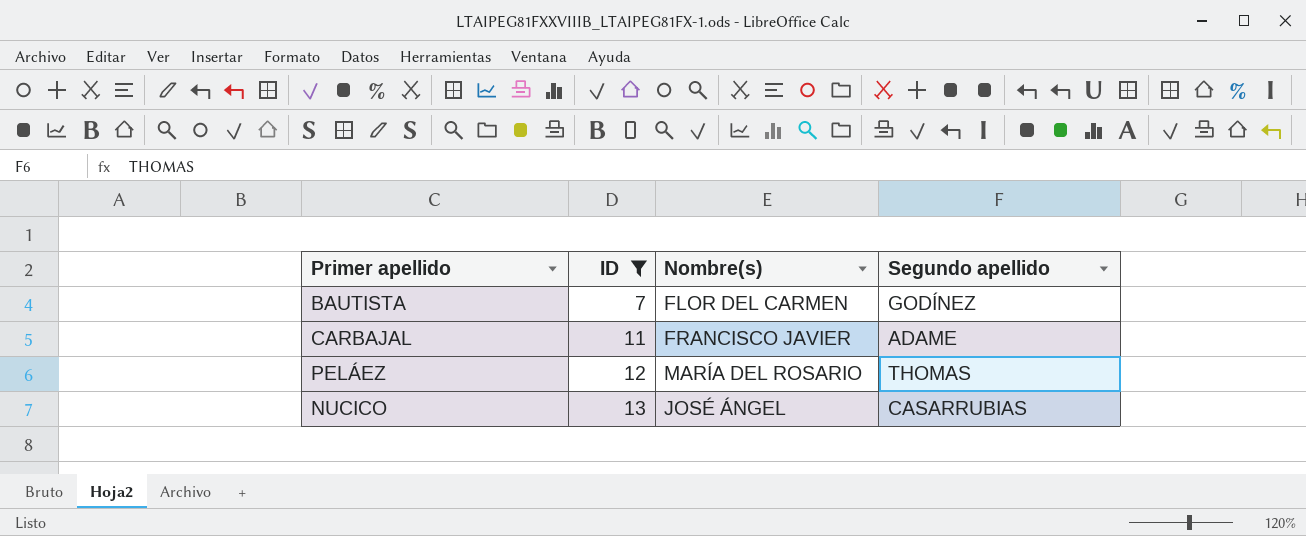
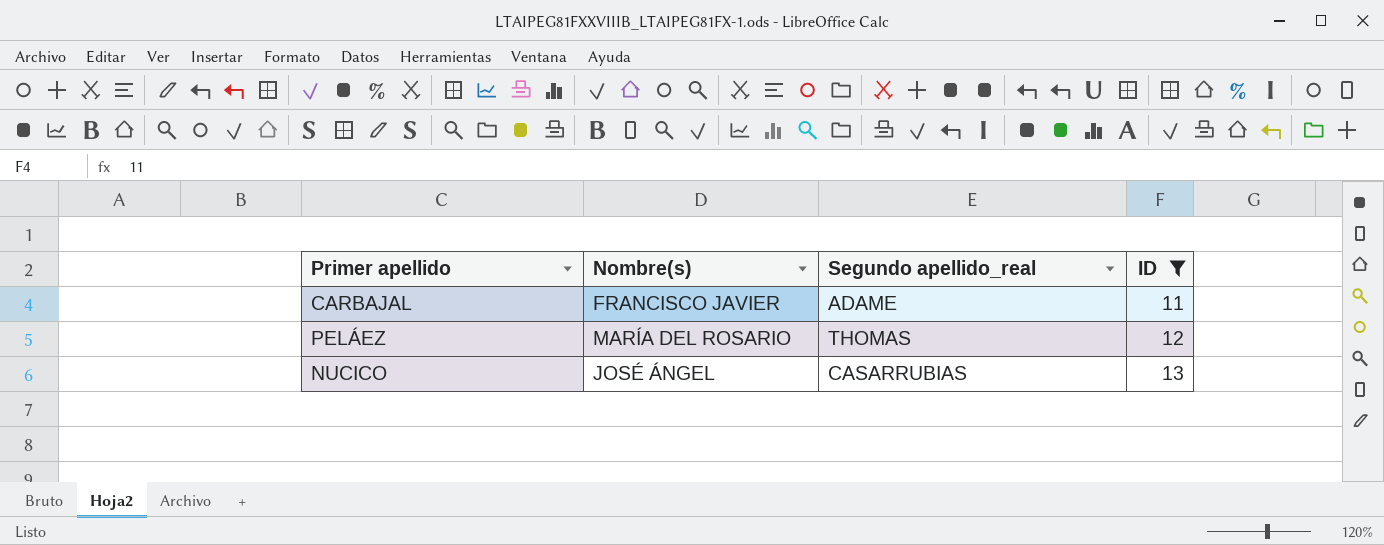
column name: Segundo apellido -> Segundo apellido_real
column ID | position: 2 -> 4
row BAUTISTA: 7 | FLOR DEL CARMEN | GODÍNEZ -> none

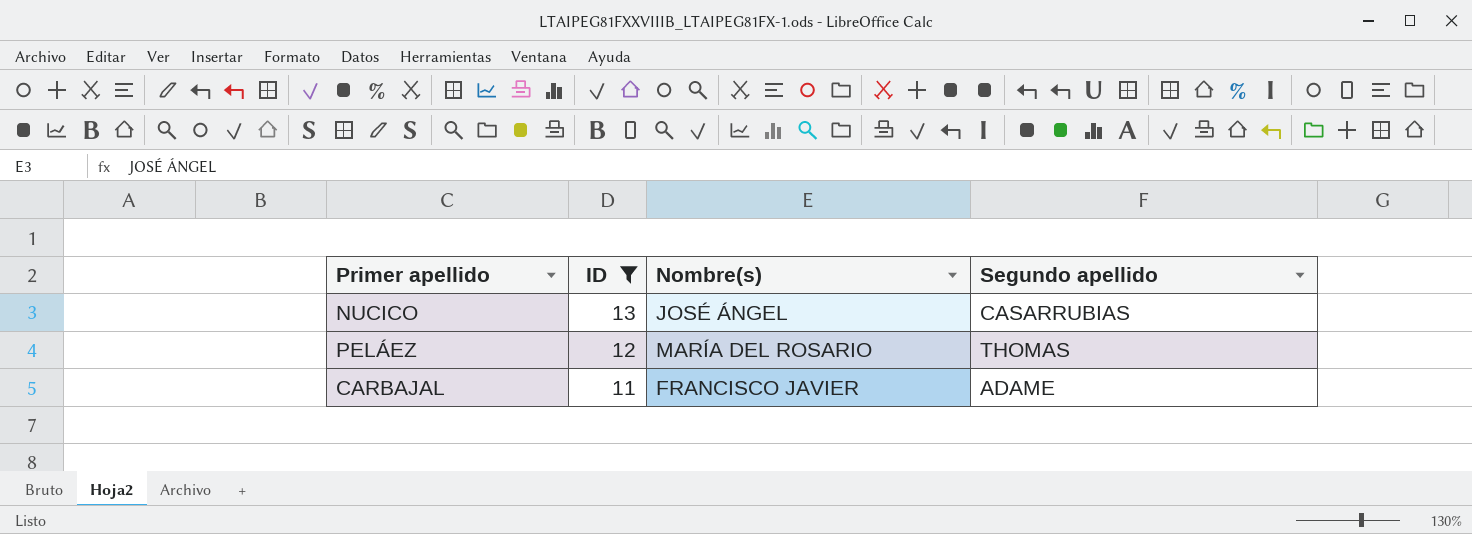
row order: ID ascending -> ID descending
column ID | position: 4 -> 2
column name: Segundo apellido_real -> Segundo apellido

